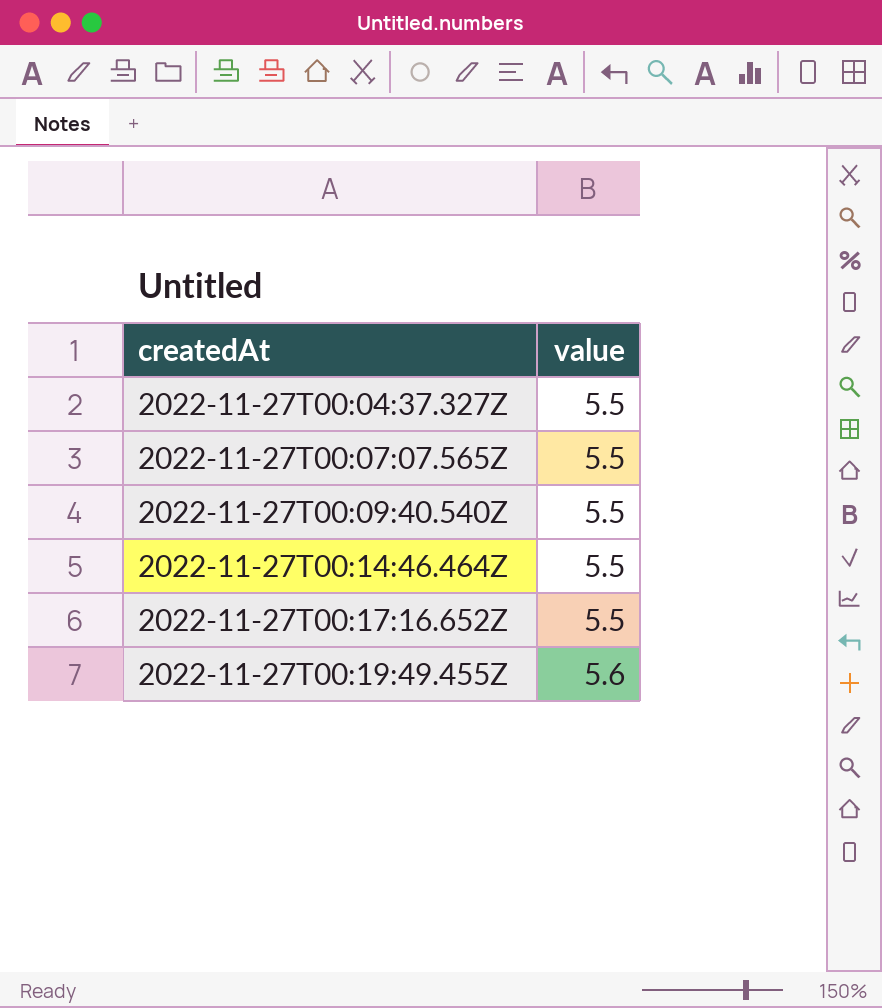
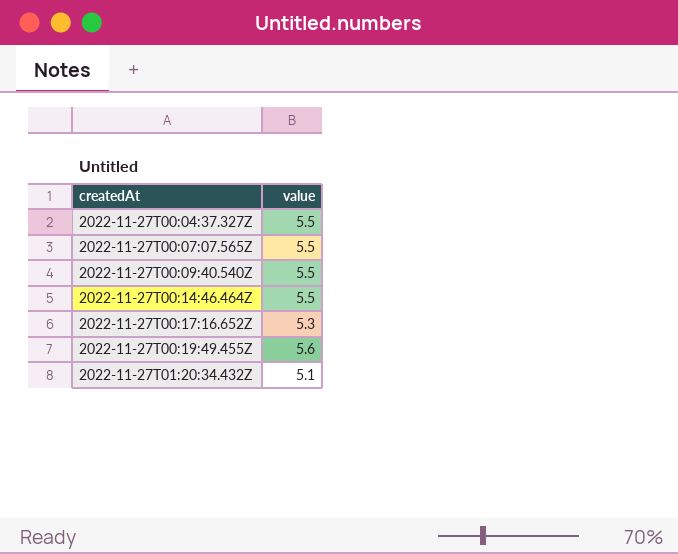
2022-11-27T00:17:16.652Z | value: 5.5 -> 5.3
row 2022-11-27T01:20:34.432Z: none -> 5.1

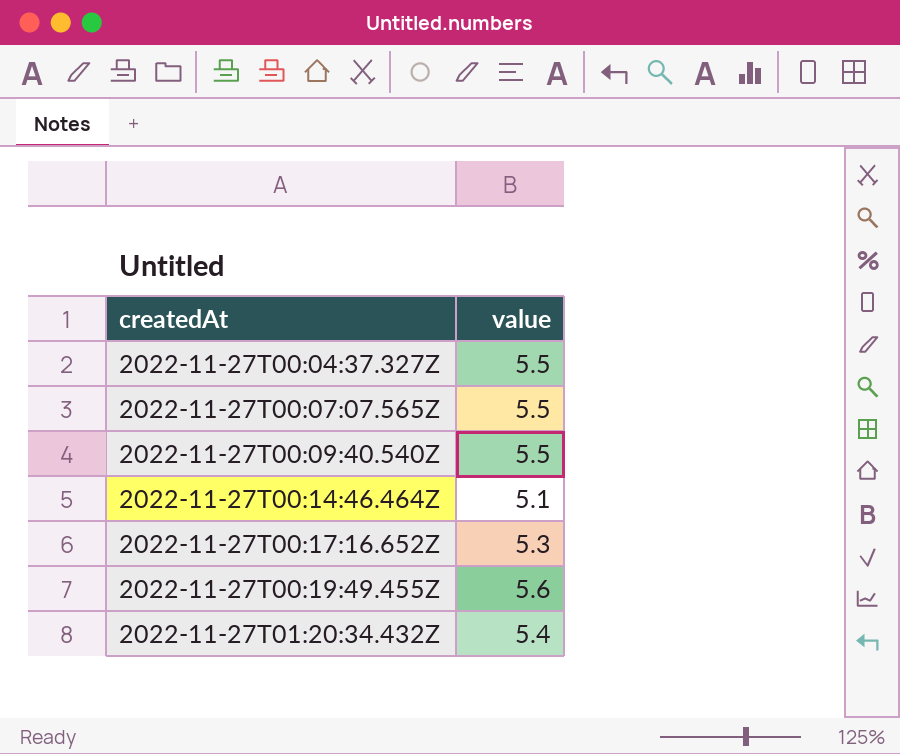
2022-11-27T00:14:46.464Z | value: 5.5 -> 5.1
2022-11-27T01:20:34.432Z | value: 5.1 -> 5.4

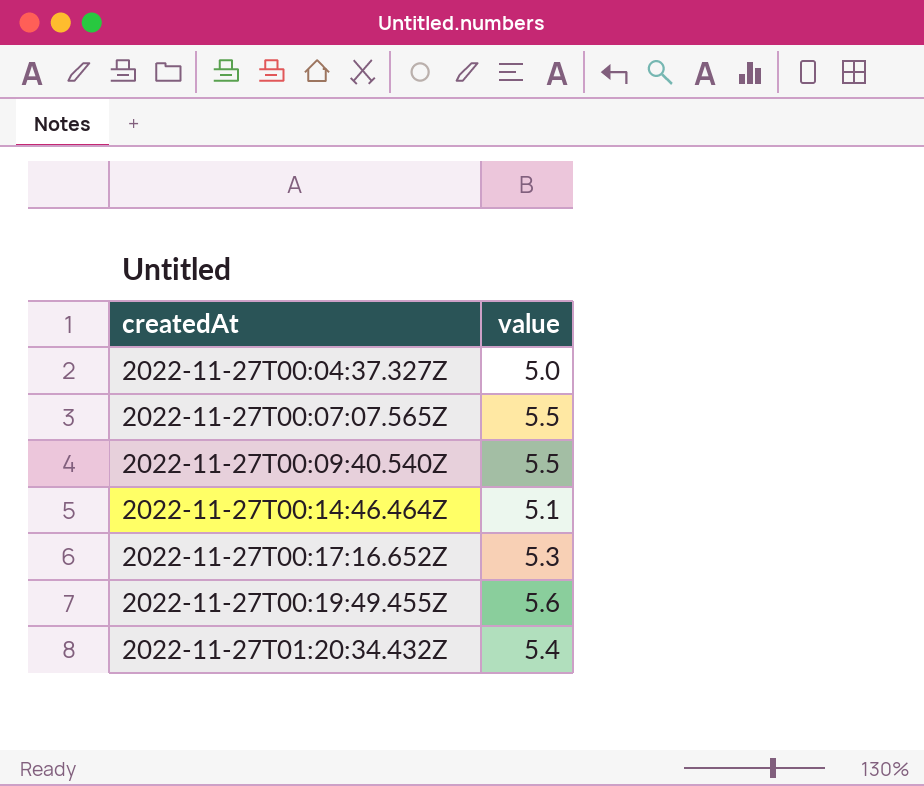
2022-11-27T00:04:37.327Z | value: 5.5 -> 5.0

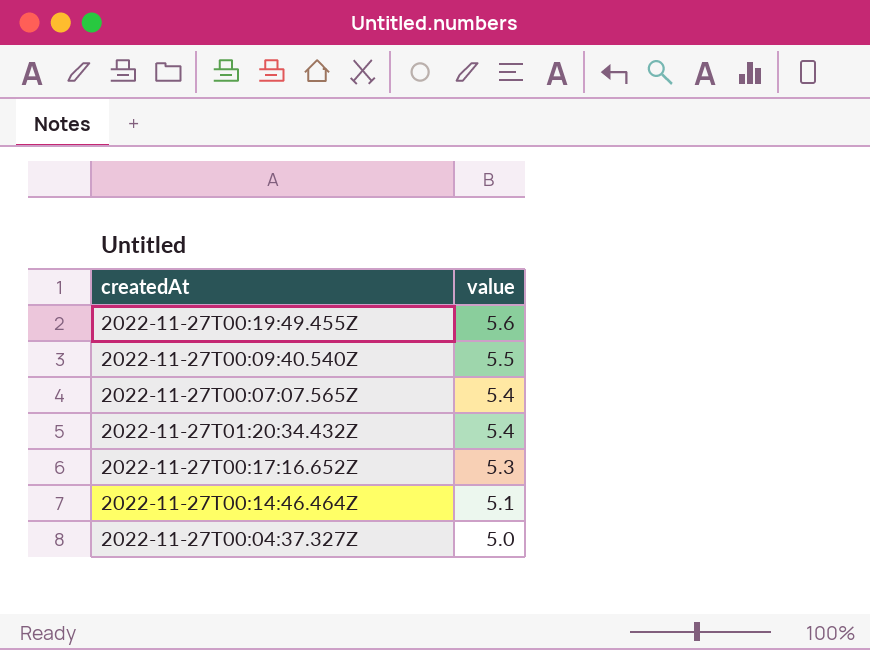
row order: createdAt ascending -> value descending
2022-11-27T00:07:07.565Z | value: 5.5 -> 5.4

